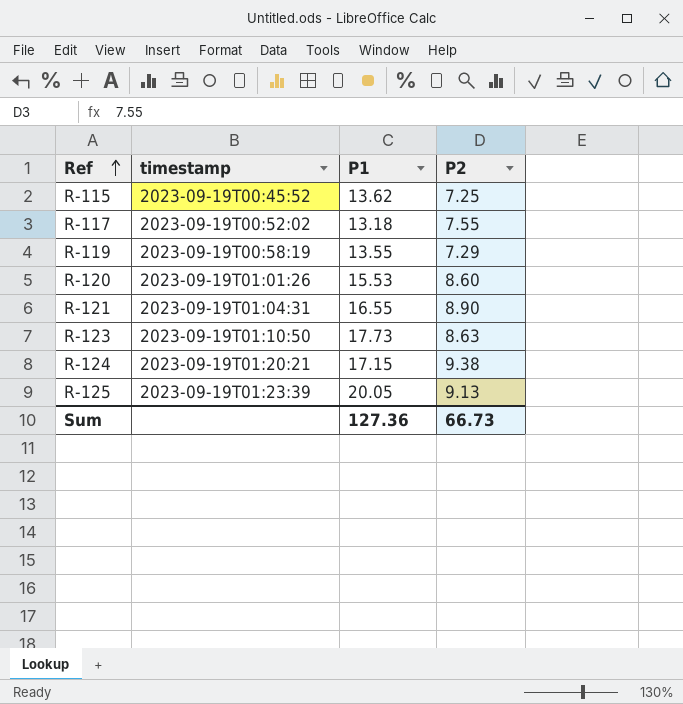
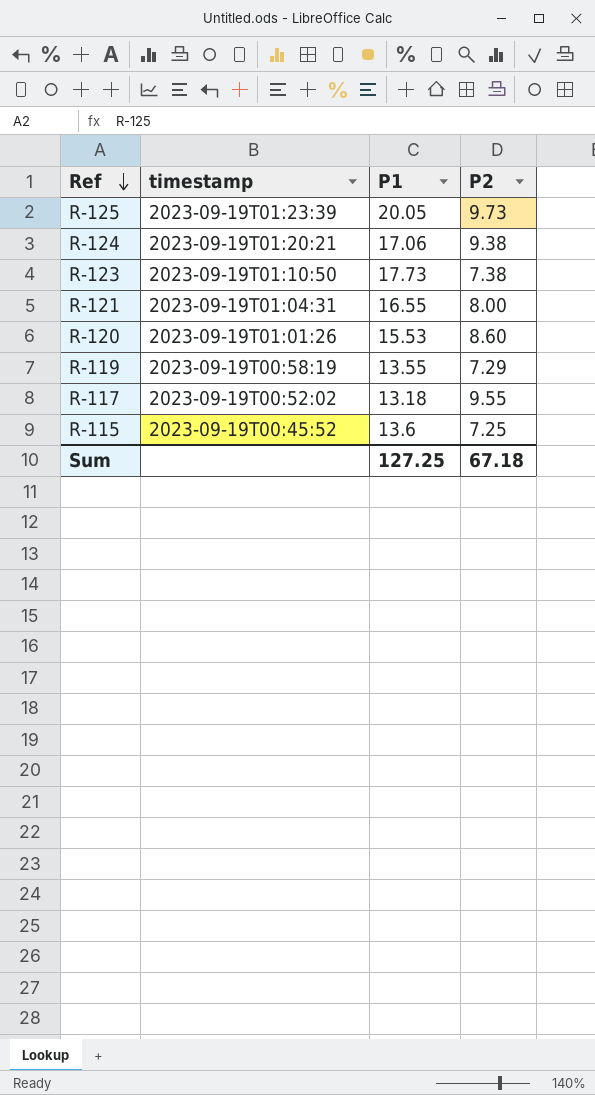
row order: Ref ascending -> Ref descending
R-125 | P2: 9.13 -> 9.73
R-124 | P1: 17.15 -> 17.06
R-123 | P2: 8.63 -> 7.38
R-121 | P2: 8.90 -> 8.00
R-117 | P2: 7.55 -> 9.55
R-115 | P1: 13.62 -> 13.6
Sum | P1: 127.36 -> 127.25
Sum | P2: 66.73 -> 67.18

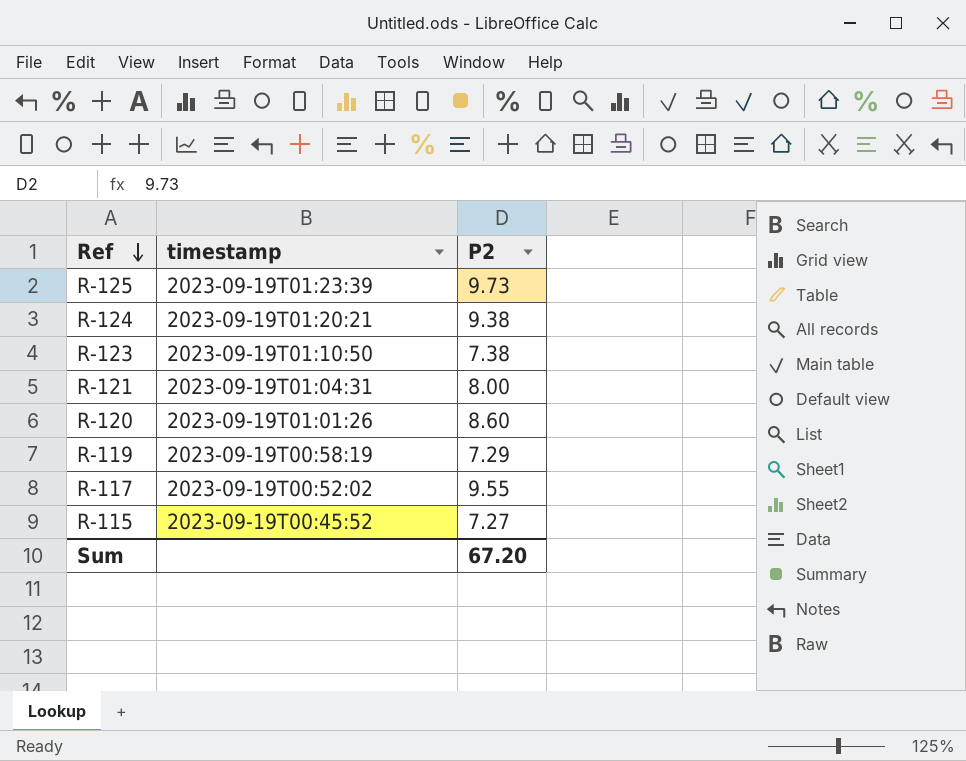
column P1 | position: 3 -> none
R-115 | P2: 7.25 -> 7.27
Sum | P2: 67.18 -> 67.20

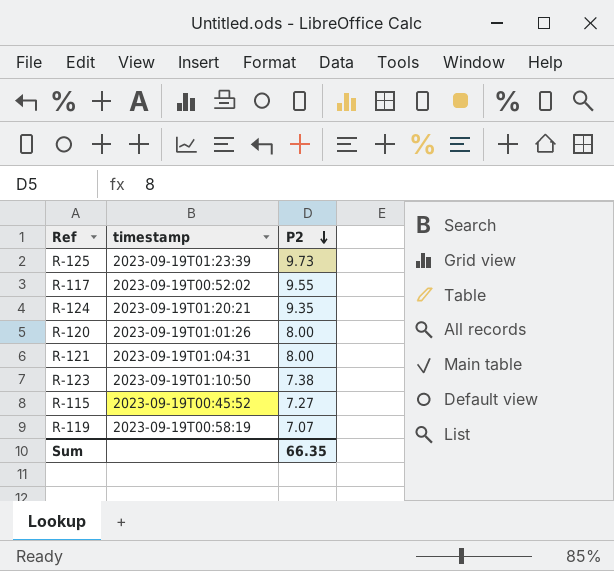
row order: Ref descending -> P2 descending
R-124 | P2: 9.38 -> 9.35
R-120 | P2: 8.60 -> 8.00
R-119 | P2: 7.29 -> 7.07
Sum | P2: 67.20 -> 66.35

